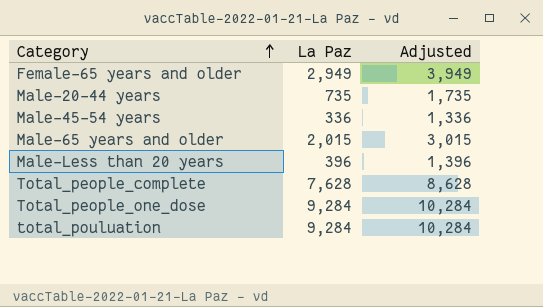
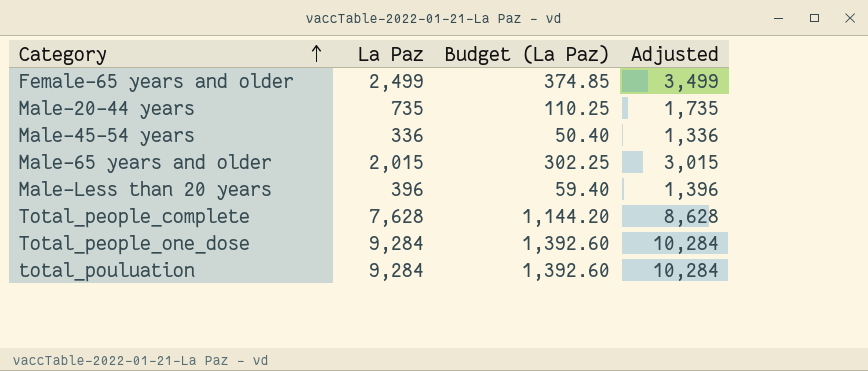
column Budget (La Paz) | formula: none -> [La Paz] * 0.15
Female-65 years and older | La Paz: 2,949 -> 2,499
Female-65 years and older | Adjusted: 3,949 -> 3,499

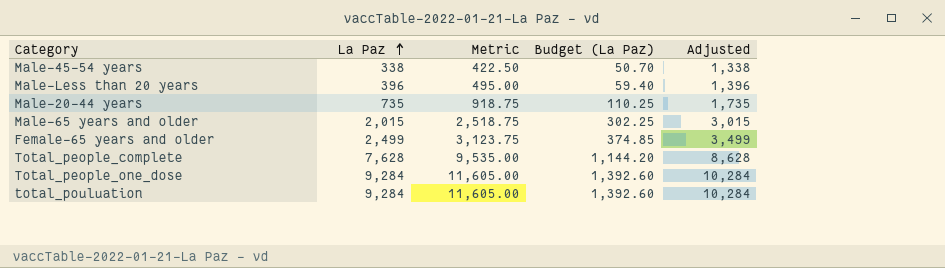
row order: Category ascending -> La Paz ascending
column Metric | formula: none -> [La Paz] * 1.25
Male-45-54 years | La Paz: 336 -> 338
Male-45-54 years | Budget (La Paz): 50.40 -> 50.70
Male-45-54 years | Adjusted: 1,336 -> 1,338

